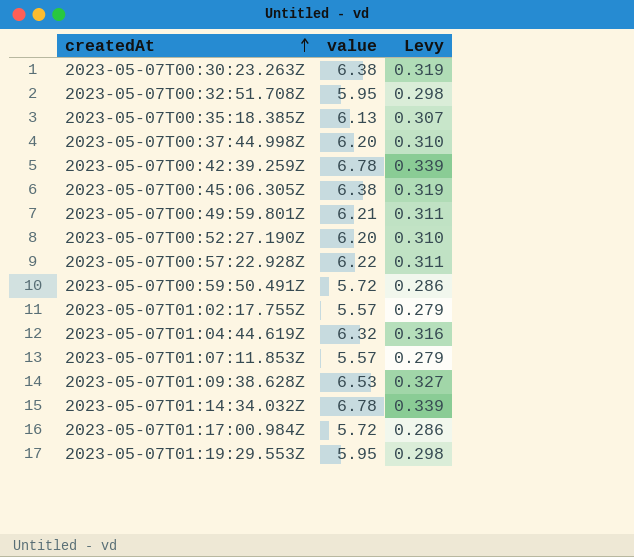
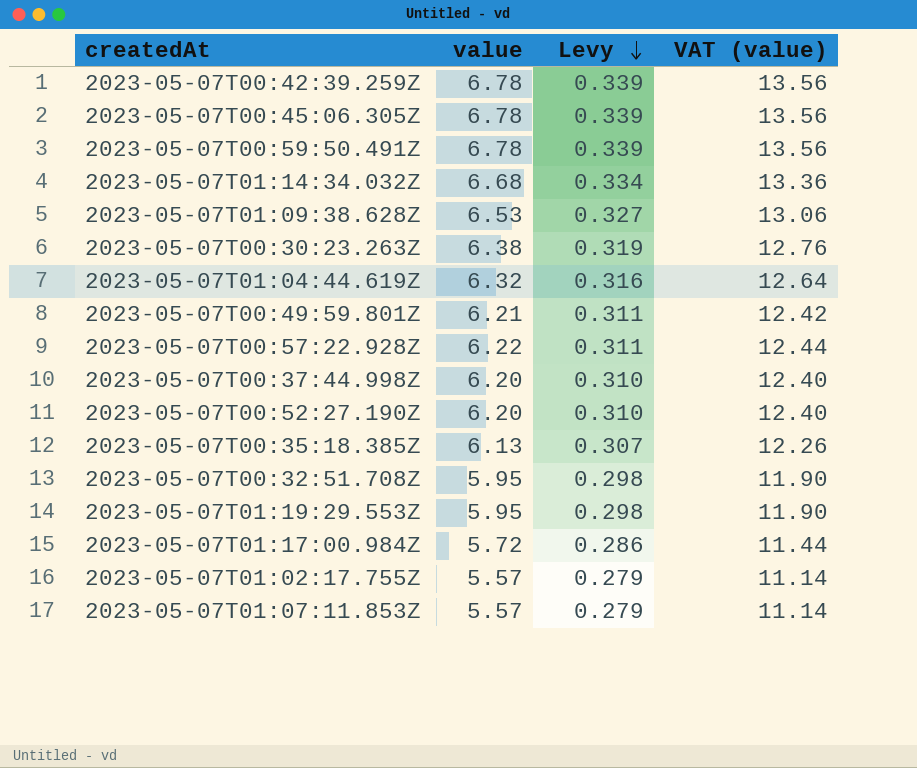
row order: createdAt ascending -> Levy descending
column VAT (value) | formula: none -> [value] * 2
2023-05-07T00:45:06.305Z | value: 6.38 -> 6.78
2023-05-07T00:45:06.305Z | Levy: 0.319 -> 0.339
2023-05-07T00:59:50.491Z | value: 5.72 -> 6.78
2023-05-07T00:59:50.491Z | Levy: 0.286 -> 0.339
2023-05-07T01:14:34.032Z | value: 6.78 -> 6.68
2023-05-07T01:14:34.032Z | Levy: 0.339 -> 0.334

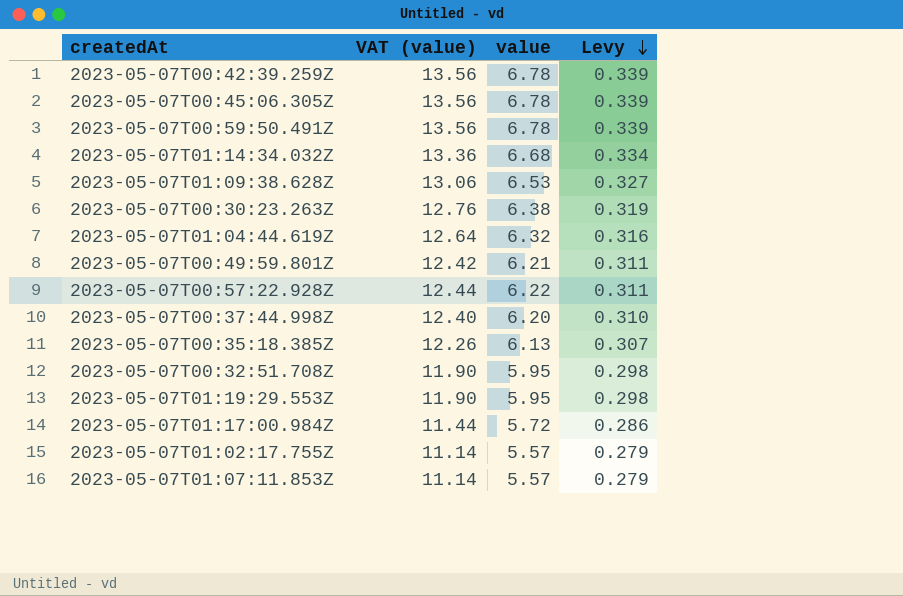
column VAT (value) | position: 4 -> 2
row 2023-05-07T00:52:27.190Z: 6.20 | 0.310 | 12.40 -> none

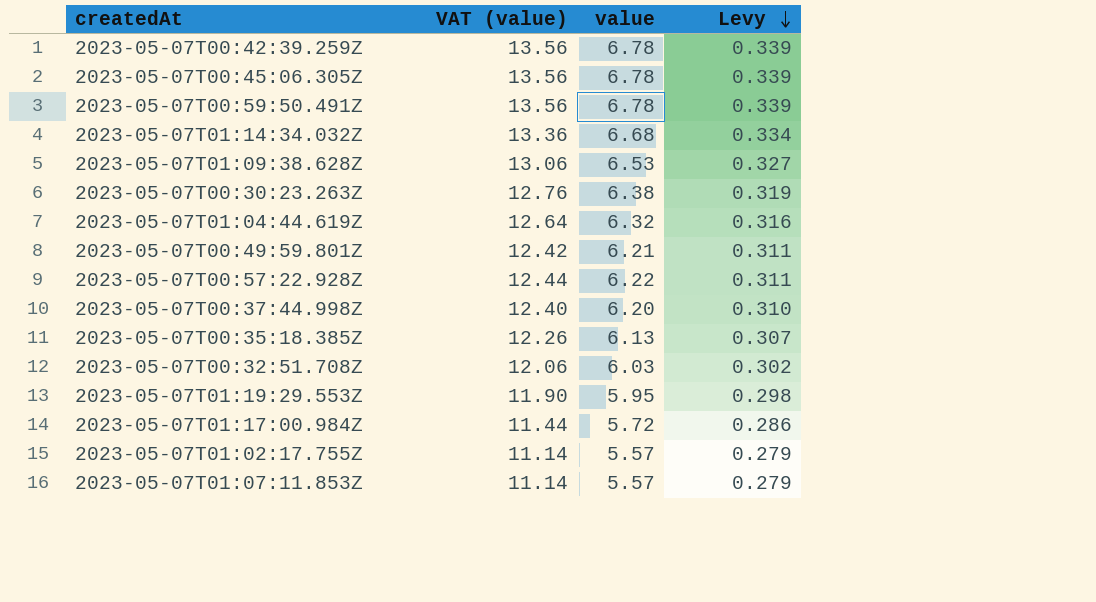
2023-05-07T00:32:51.708Z | VAT (value): 11.90 -> 12.06
2023-05-07T00:32:51.708Z | value: 5.95 -> 6.03
2023-05-07T00:32:51.708Z | Levy: 0.298 -> 0.302

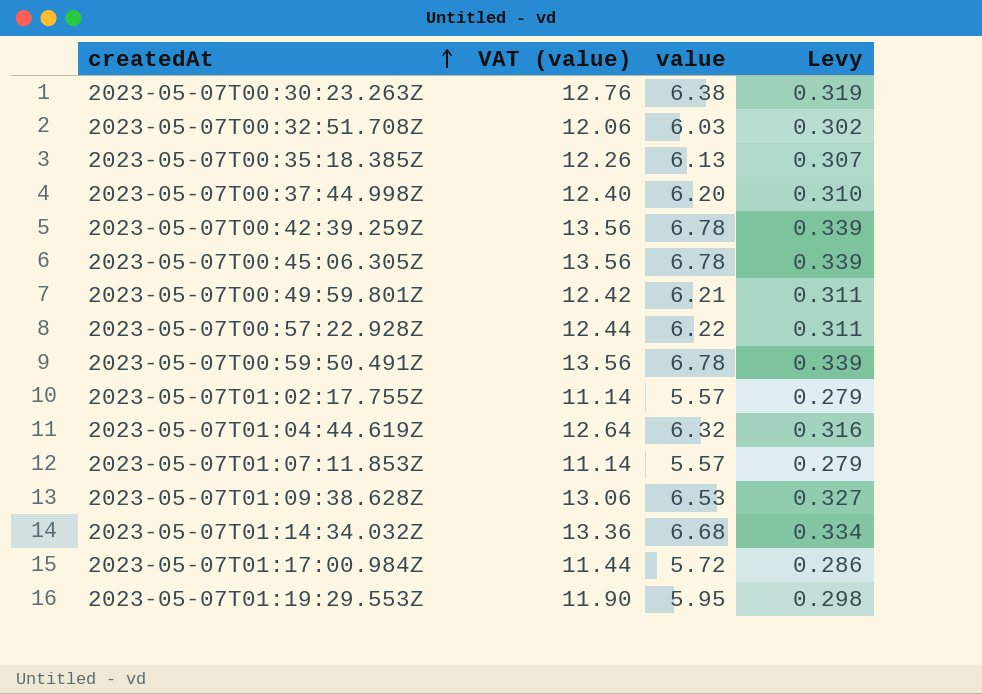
row order: Levy descending -> createdAt ascending

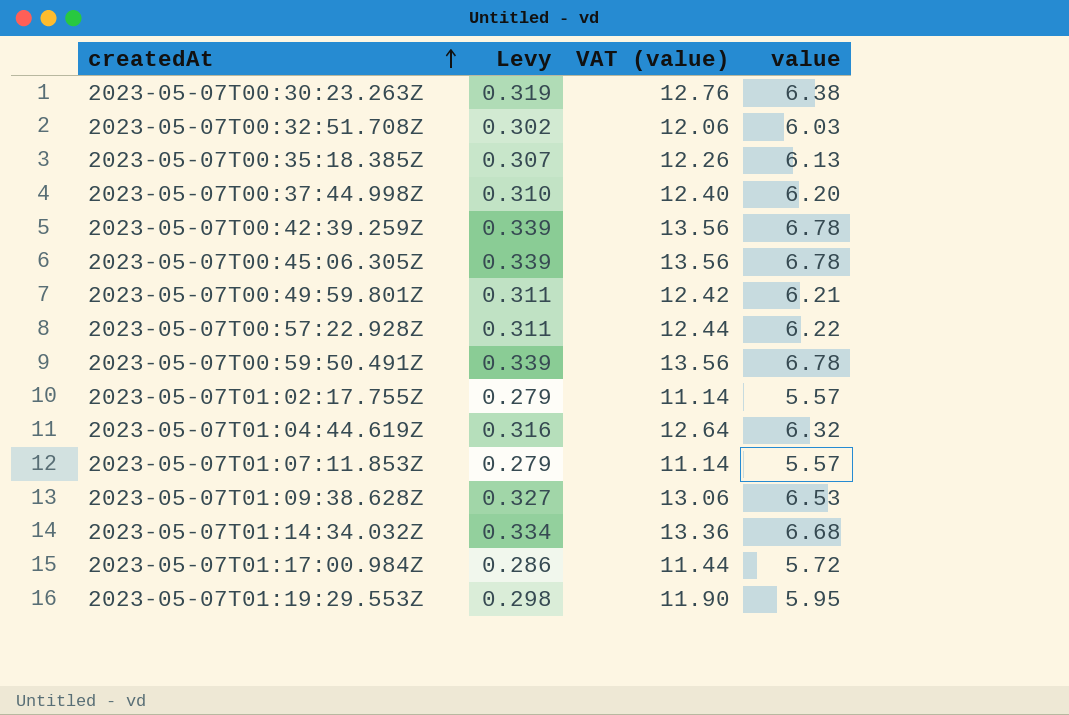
column Levy | position: 4 -> 2

